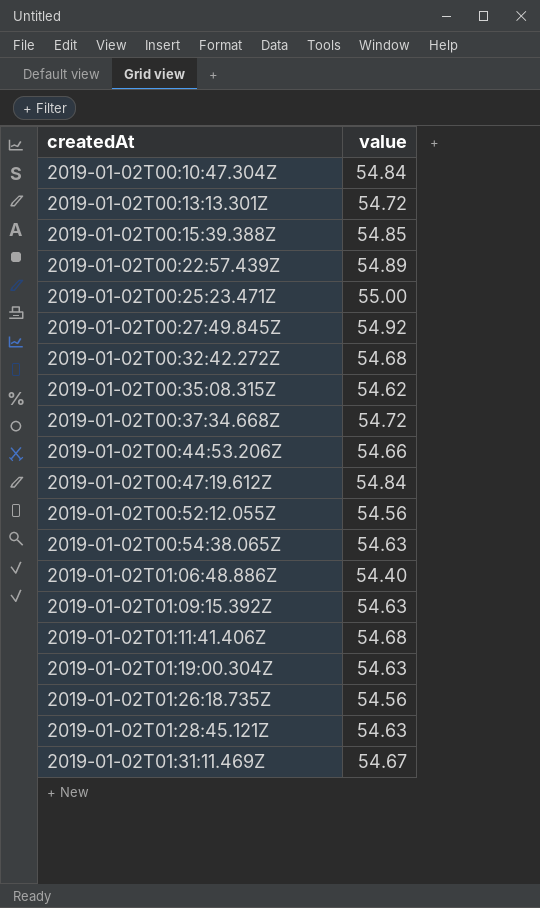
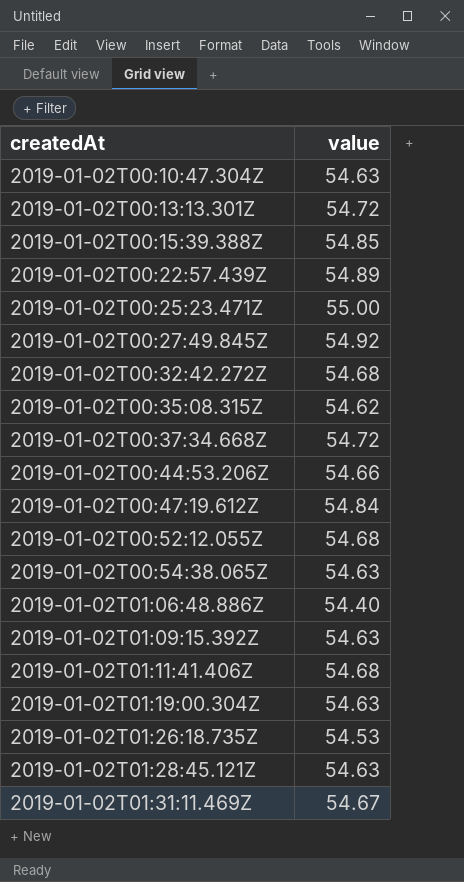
2019-01-02T00:10:47.304Z | value: 54.84 -> 54.63
2019-01-02T00:52:12.055Z | value: 54.56 -> 54.68
2019-01-02T01:26:18.735Z | value: 54.56 -> 54.53

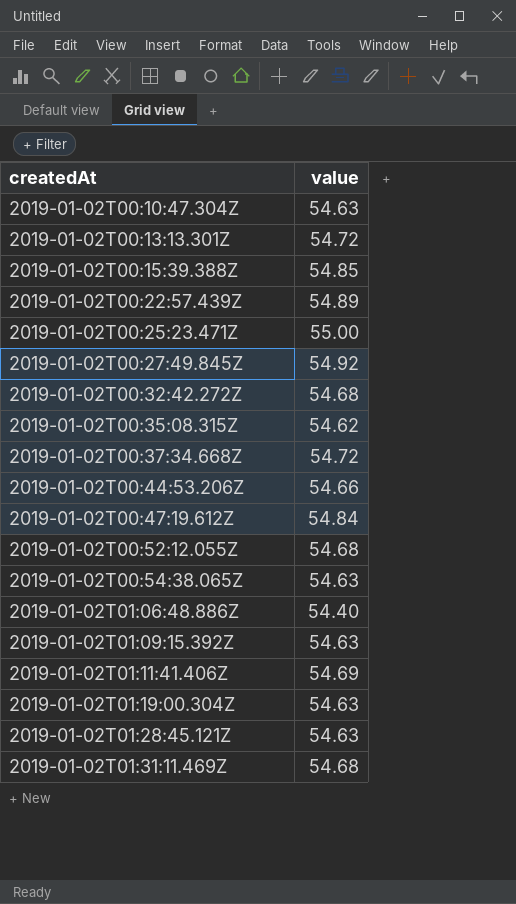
row 2019-01-02T01:26:18.735Z: 54.53 -> none
2019-01-02T01:11:41.406Z | value: 54.68 -> 54.69
2019-01-02T01:31:11.469Z | value: 54.67 -> 54.68

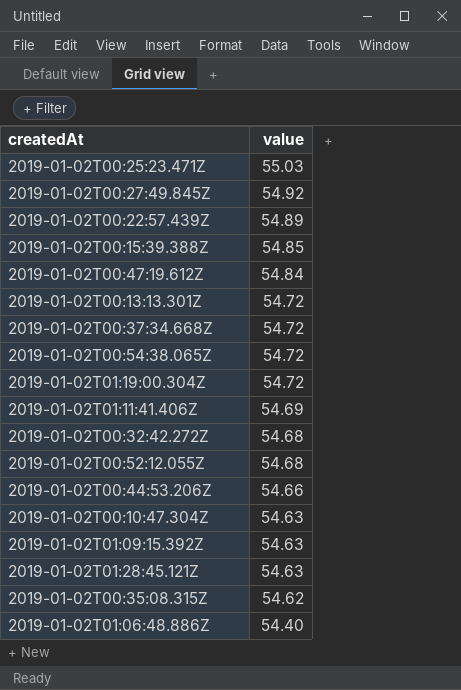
row order: createdAt ascending -> value descending
row 2019-01-02T01:31:11.469Z: 54.68 -> none
2019-01-02T00:25:23.471Z | value: 55.00 -> 55.03
2019-01-02T00:54:38.065Z | value: 54.63 -> 54.72
2019-01-02T01:19:00.304Z | value: 54.63 -> 54.72

